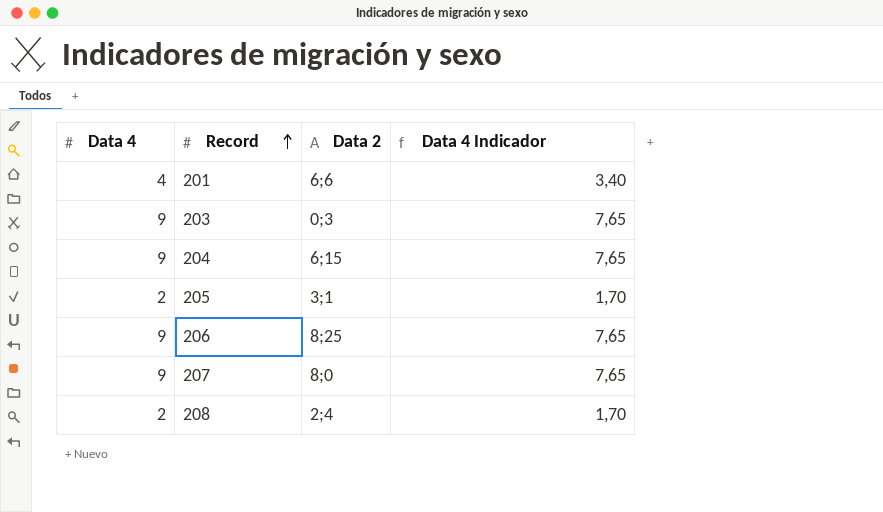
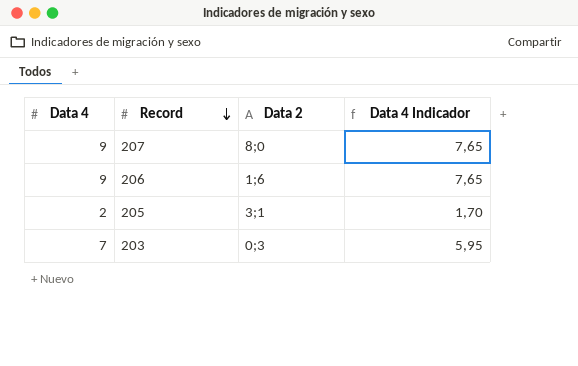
row order: Record ascending -> Record descending
row 201: 4 | 6;6 | 3,40 -> none
row 204: 9 | 6;15 | 7,65 -> none
row 208: 2 | 2;4 | 1,70 -> none
206 | Data 2: 8;25 -> 1;6
203 | Data 4: 9 -> 7
203 | Data 4 Indicador: 7,65 -> 5,95

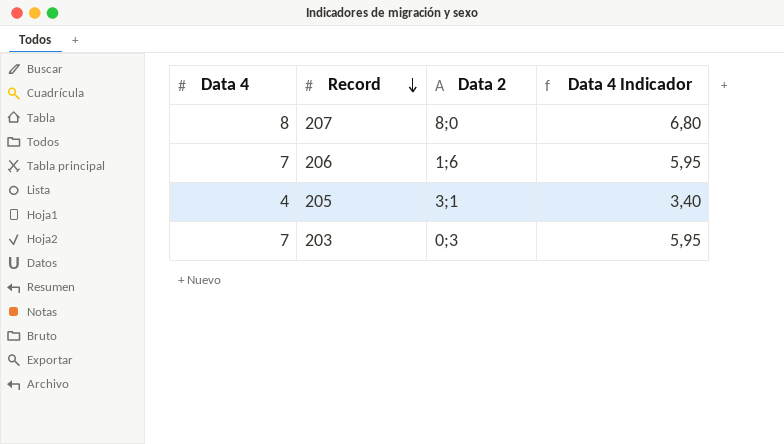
207 | Data 4: 9 -> 8
207 | Data 4 Indicador: 7,65 -> 6,80
206 | Data 4: 9 -> 7
206 | Data 4 Indicador: 7,65 -> 5,95
205 | Data 4: 2 -> 4
205 | Data 4 Indicador: 1,70 -> 3,40

